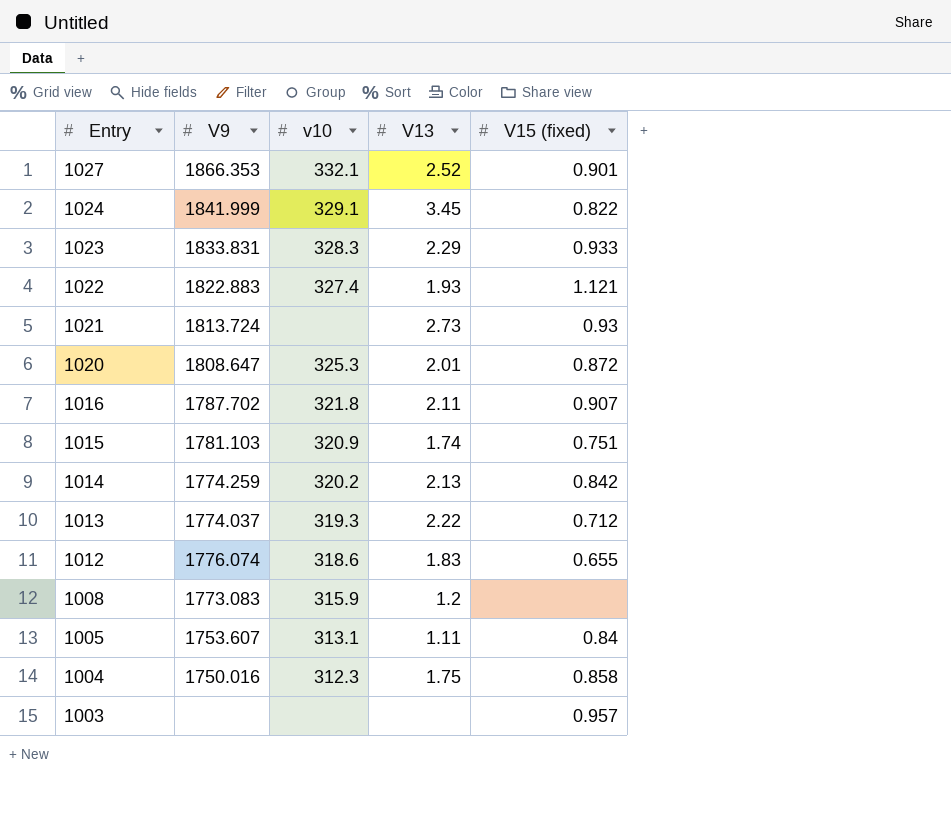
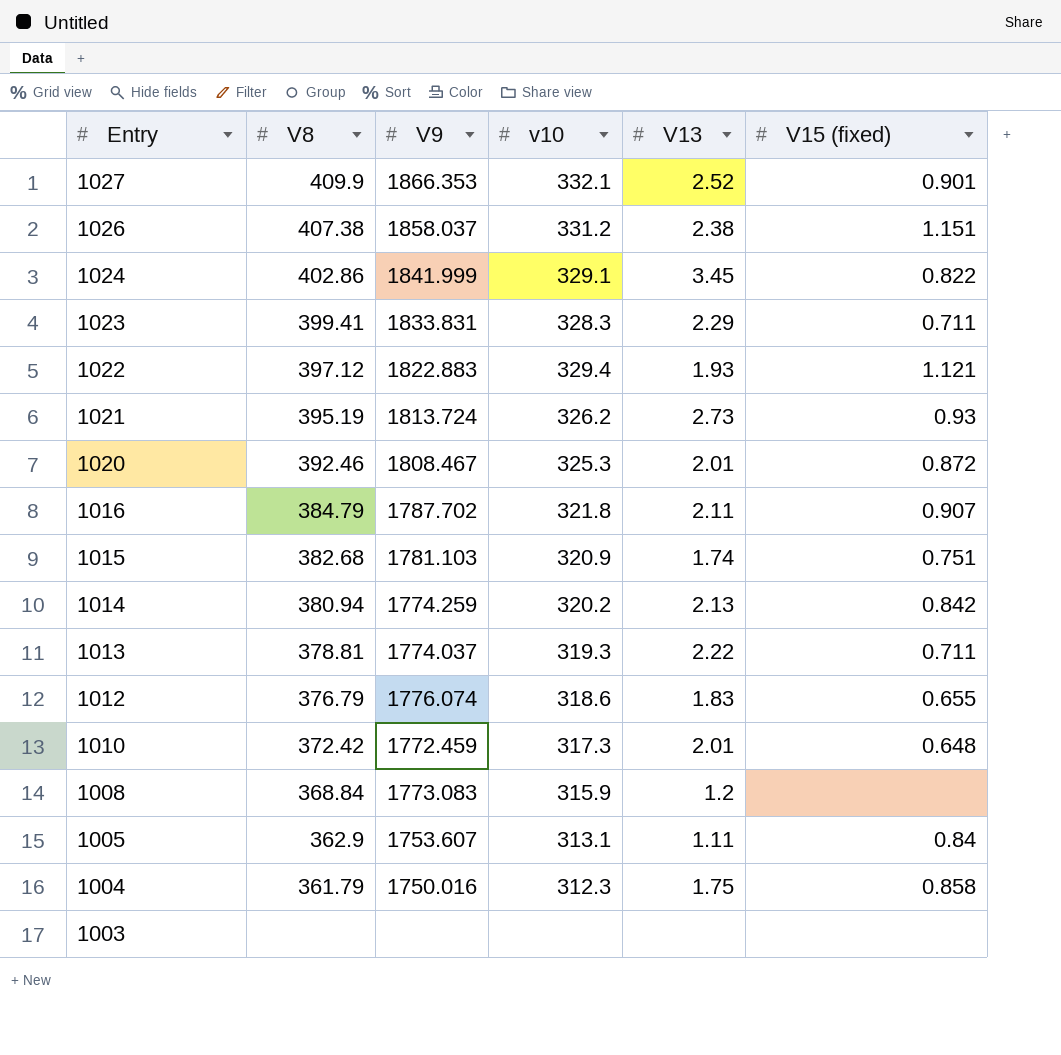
column V8 | position: none -> 2
row 1026: none -> 407.38 | 1858.037 | 331.2 | 2.38 | 1.151
1023 | V15 (fixed): 0.933 -> 0.711
1022 | v10: 327.4 -> 329.4
1021 | v10: none -> 326.2
1020 | V9: 1808.647 -> 1808.467
1013 | V15 (fixed): 0.712 -> 0.711
row 1010: none -> 372.42 | 1772.459 | 317.3 | 2.01 | 0.648
1003 | V15 (fixed): 0.957 -> none

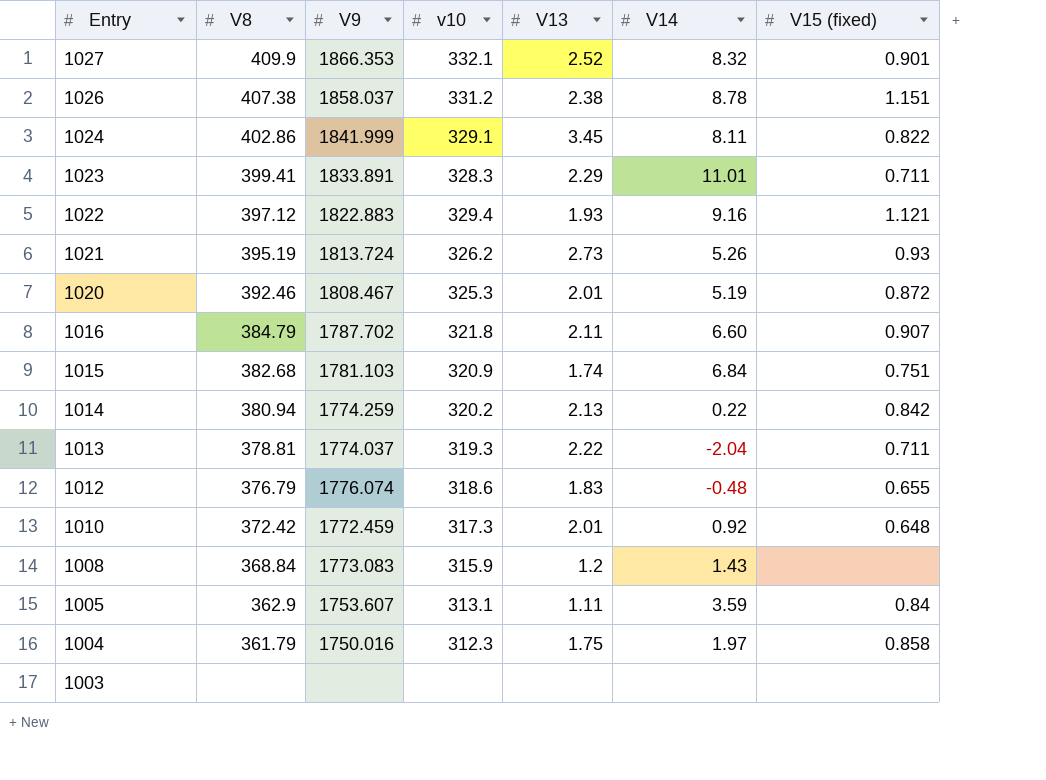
column V14 | position: none -> 6
1023 | V9: 1833.831 -> 1833.891

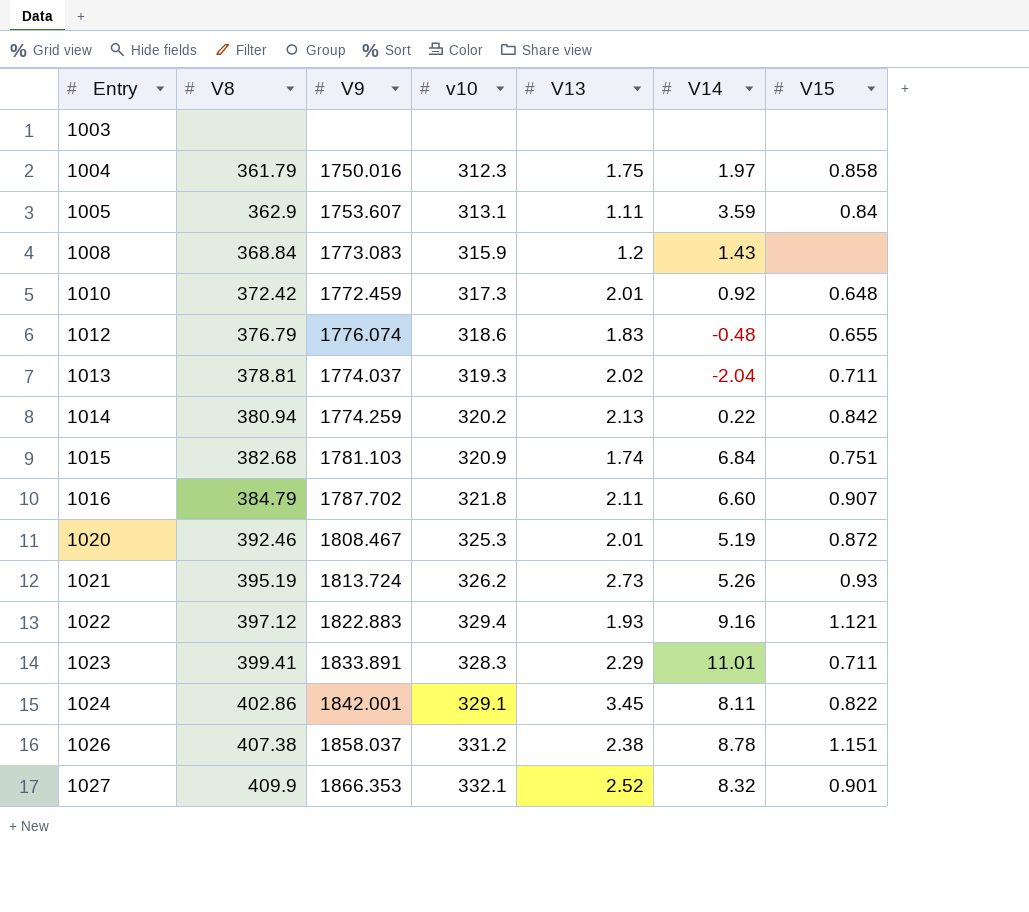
row order: Entry descending -> Entry ascending
column name: V15 (fixed) -> V15
1013 | V13: 2.22 -> 2.02
1024 | V9: 1841.999 -> 1842.001

